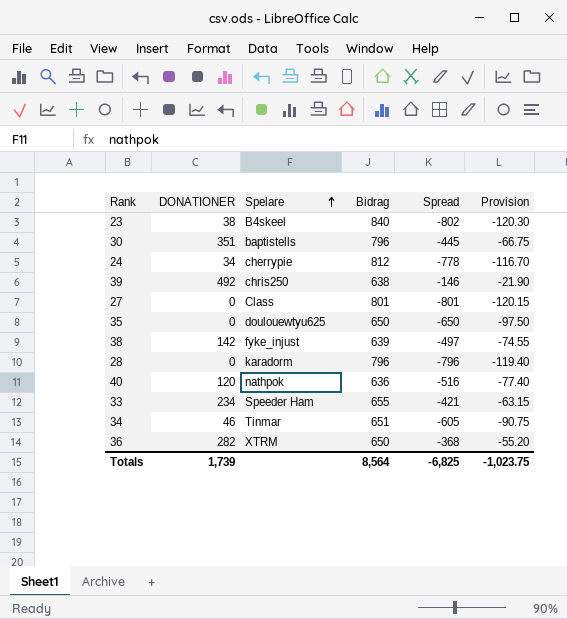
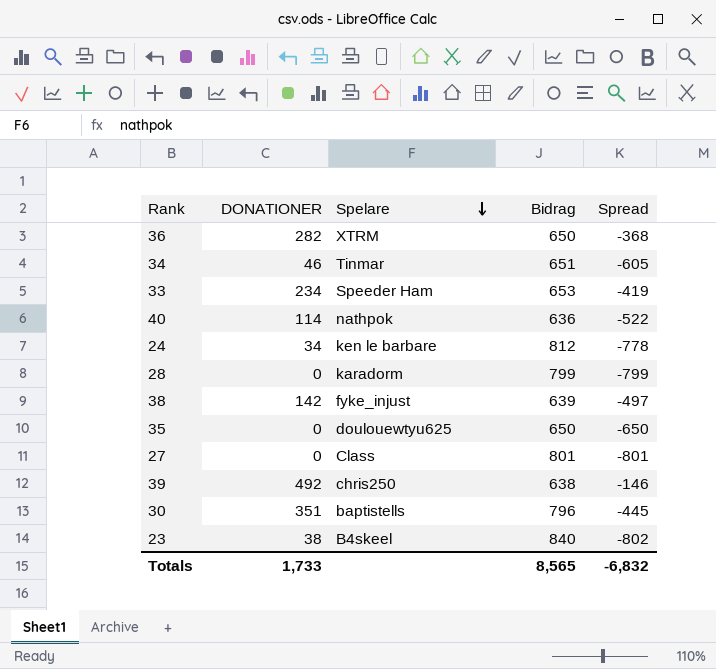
row order: Spelare ascending -> Spelare descending
column Provision | formula: [Spread] * 0.15 -> none
33 | Bidrag: 655 -> 653
33 | Spread: -421 -> -419
40 | DONATIONER: 120 -> 114
40 | Spread: -516 -> -522
24 | Spelare: cherrypie -> ken le barbare
28 | Bidrag: 796 -> 799
28 | Spread: -796 -> -799
Totals | DONATIONER: 1,739 -> 1,733
Totals | Bidrag: 8,564 -> 8,565
Totals | Spread: -6,825 -> -6,832

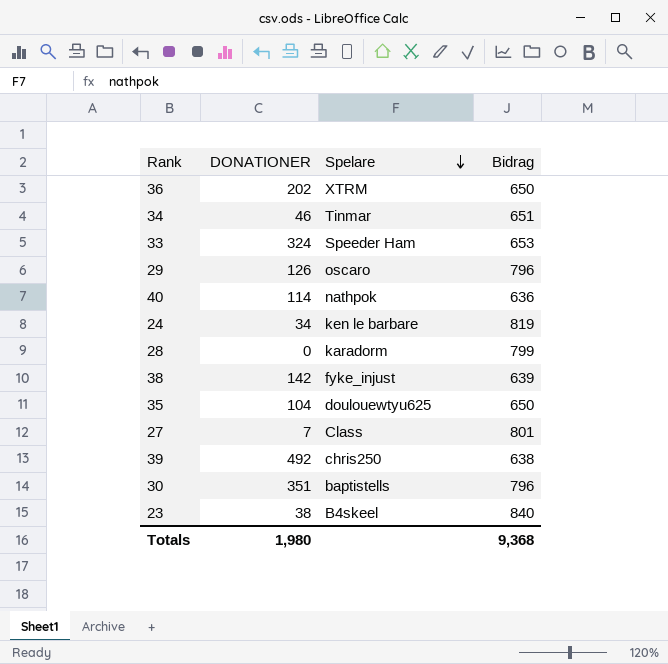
column Spread | formula: [DONATIONER] - [Bidrag] -> none
36 | DONATIONER: 282 -> 202
33 | DONATIONER: 234 -> 324
row 29: none -> 126 | oscaro | 796
24 | Bidrag: 812 -> 819
35 | DONATIONER: 0 -> 104
27 | DONATIONER: 0 -> 7
Totals | DONATIONER: 1,733 -> 1,980
Totals | Bidrag: 8,565 -> 9,368

